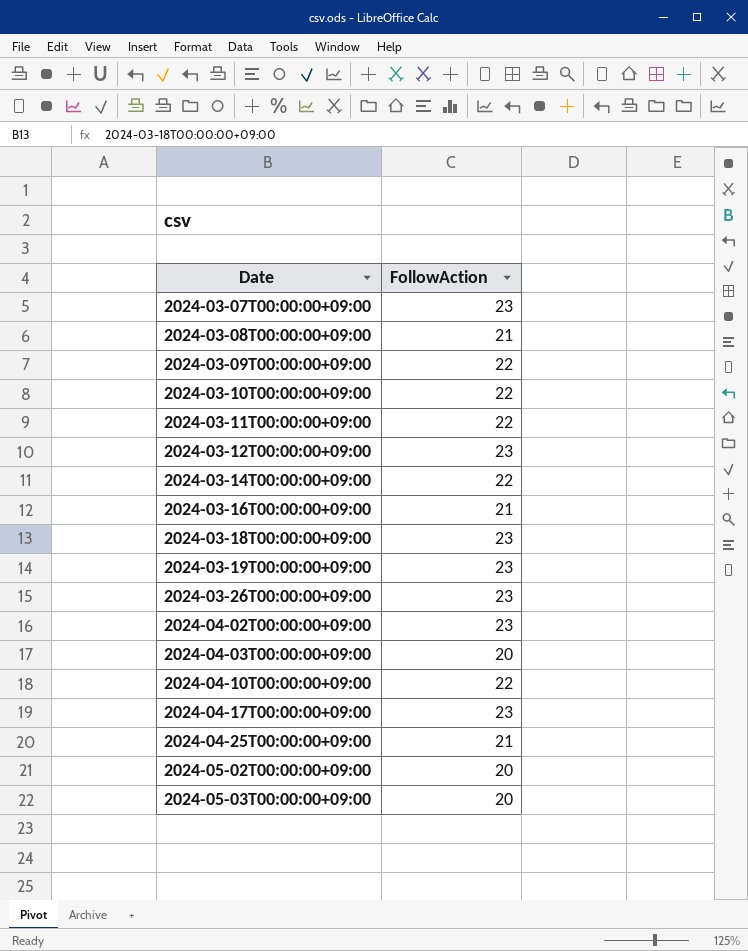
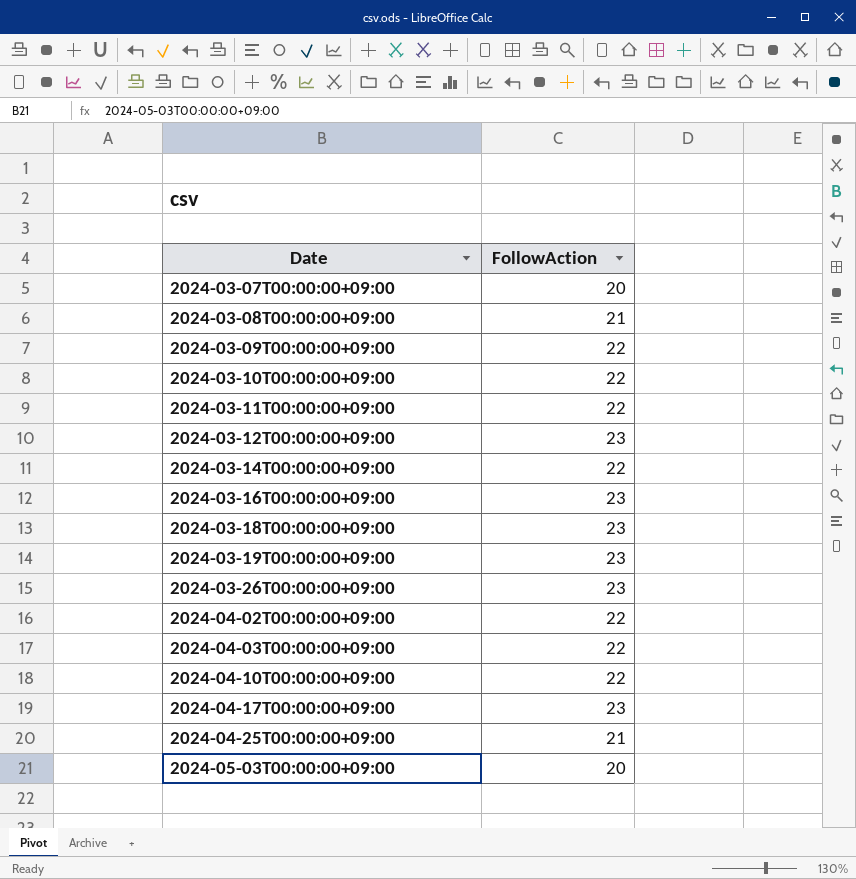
row 2024-05-02T00:00:00+09:00: 20 -> none
2024-03-07T00:00:00+09:00 | FollowAction: 23 -> 20
2024-03-16T00:00:00+09:00 | FollowAction: 21 -> 23
2024-04-02T00:00:00+09:00 | FollowAction: 23 -> 22
2024-04-03T00:00:00+09:00 | FollowAction: 20 -> 22

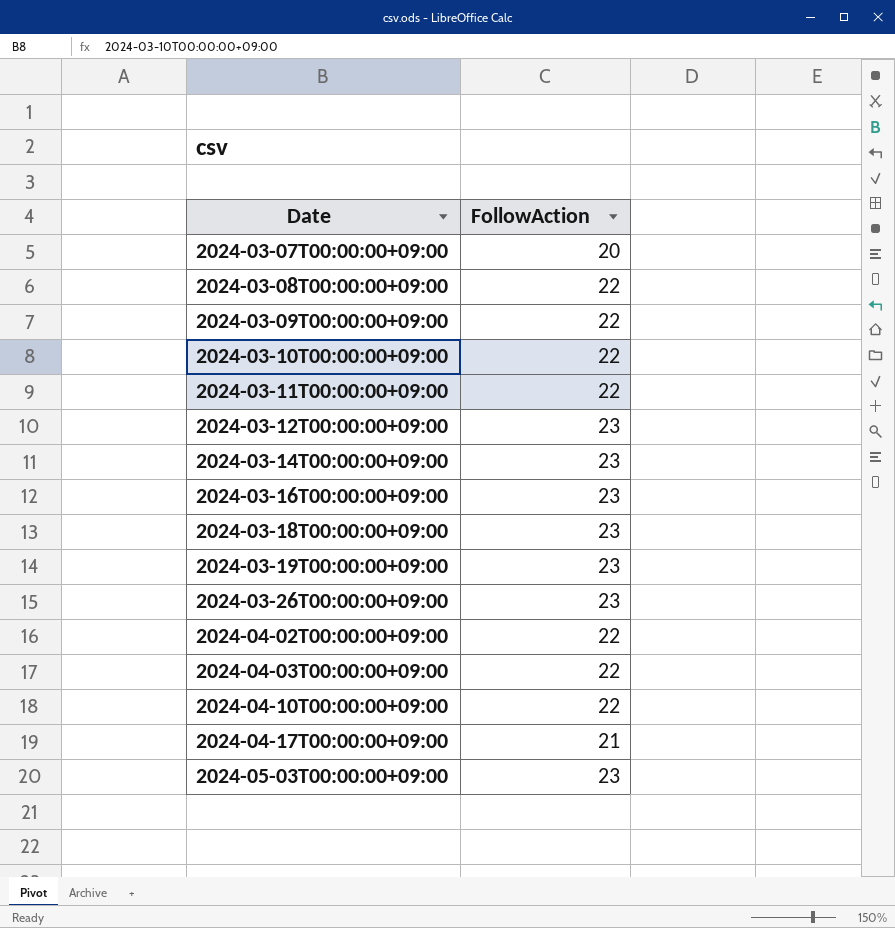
row 2024-04-25T00:00:00+09:00: 21 -> none
2024-03-08T00:00:00+09:00 | FollowAction: 21 -> 22
2024-03-14T00:00:00+09:00 | FollowAction: 22 -> 23
2024-04-17T00:00:00+09:00 | FollowAction: 23 -> 21
2024-05-03T00:00:00+09:00 | FollowAction: 20 -> 23

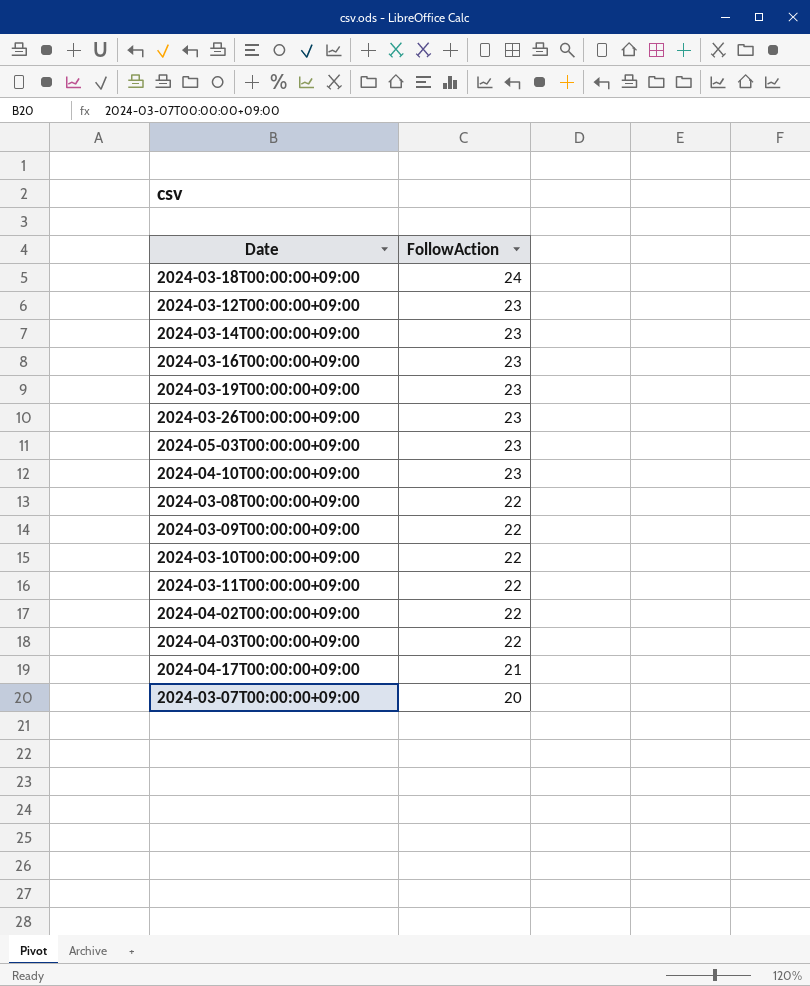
row order: Date ascending -> FollowAction descending
2024-03-18T00:00:00+09:00 | FollowAction: 23 -> 24
2024-04-10T00:00:00+09:00 | FollowAction: 22 -> 23

